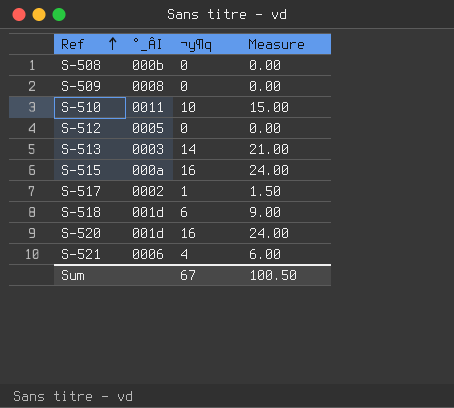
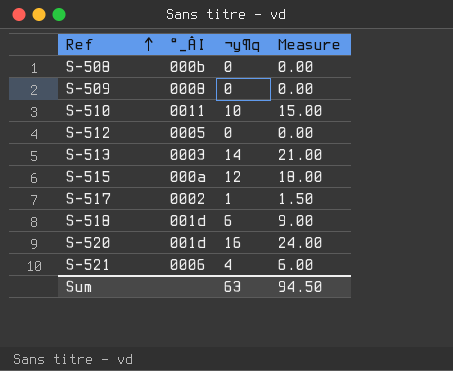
S-515 | ¬y¶q: 16 -> 12
S-515 | Measure: 24.00 -> 18.00
Sum | ¬y¶q: 67 -> 63
Sum | Measure: 100.50 -> 94.50

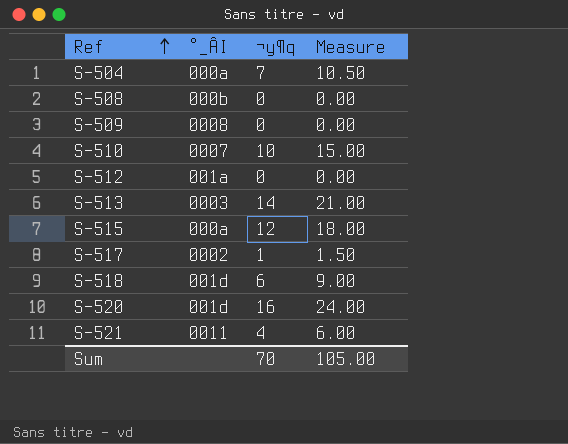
row S-504: none -> 000a | 7 | 10.50
S-510 | °_ÂI: 0011 -> 0007
S-512 | °_ÂI: 0005 -> 001a
S-521 | °_ÂI: 0006 -> 0011
Sum | ¬y¶q: 63 -> 70
Sum | Measure: 94.50 -> 105.00

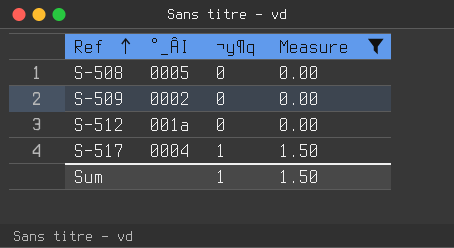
filter: none -> Measure <= 1.50
S-508 | °_ÂI: 000b -> 0005
S-509 | °_ÂI: 0008 -> 0002
S-517 | °_ÂI: 0002 -> 0004
Sum | ¬y¶q: 70 -> 1
Sum | Measure: 105.00 -> 1.50

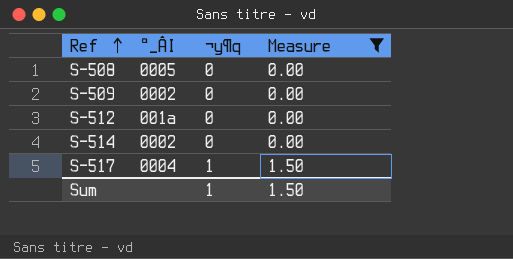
row S-514: none -> 0002 | 0 | 0.00

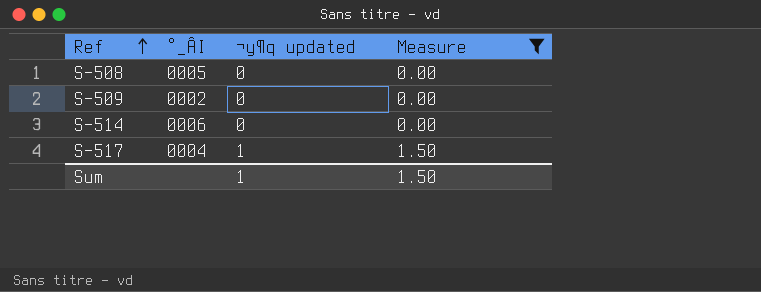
column name: ¬y¶q -> ¬y¶q updated
row S-512: 001a | 0 | 0.00 -> none
S-514 | °_ÂI: 0002 -> 0006

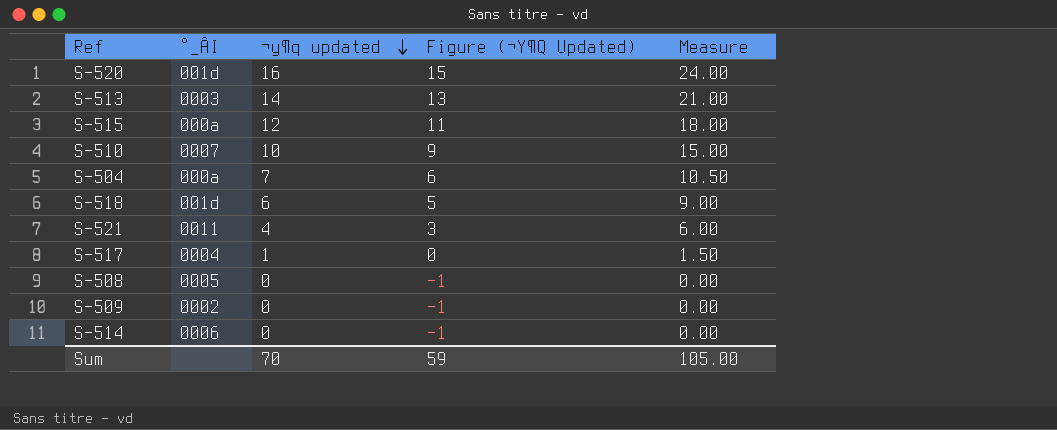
filter: Measure <= 1.50 -> none
row order: Ref ascending -> ¬y¶q updated descending
column Figure (¬Y¶Q Updated) | formula: none -> [¬y¶q updated] - 1
Sum | ¬y¶q updated: 1 -> 70
Sum | Measure: 1.50 -> 105.00

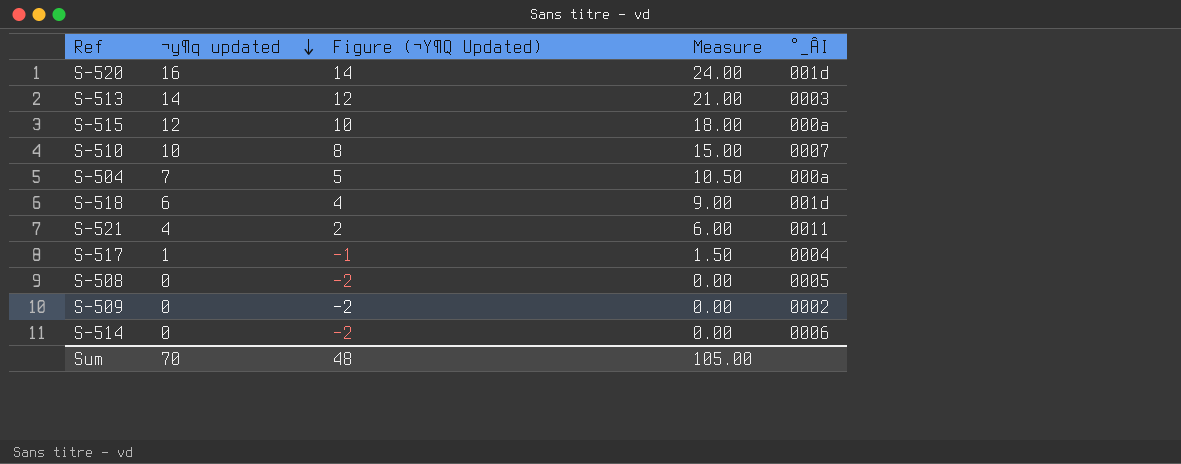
column Figure (¬Y¶Q Updated) | formula: [¬y¶q updated] - 1 -> [¬y¶q updated] - 2
column °_ÂI | position: 2 -> 5
Sum | Figure (¬Y¶Q Updated): 59 -> 48

